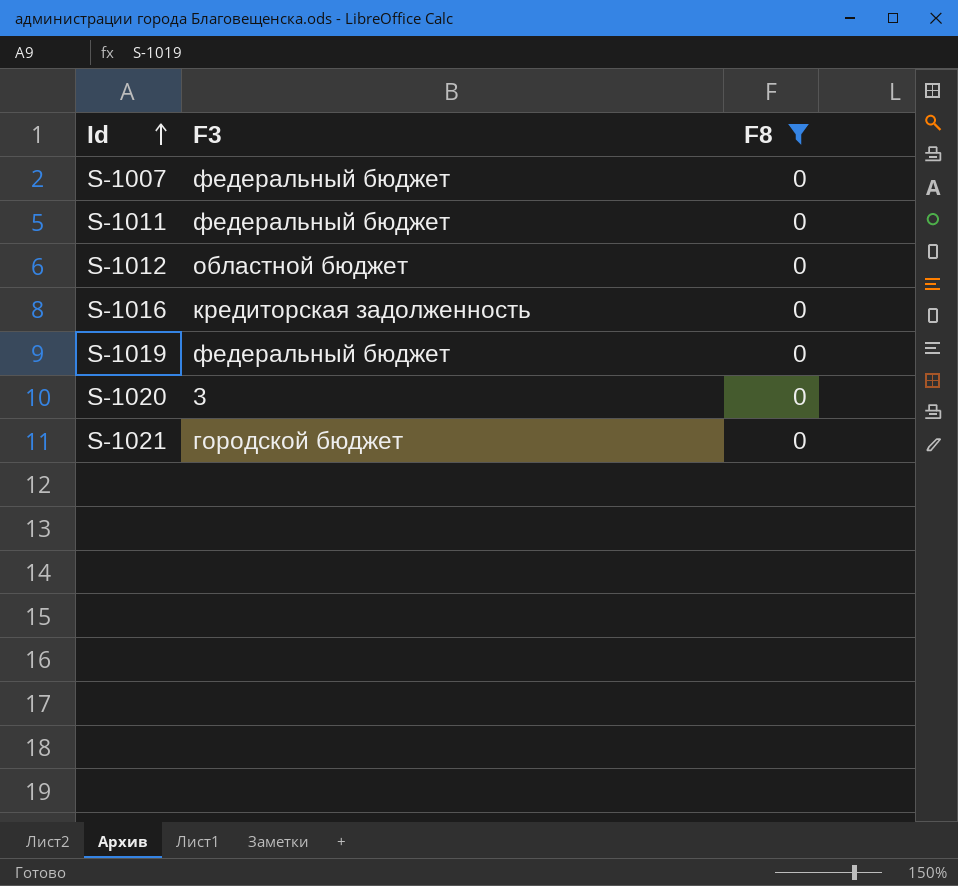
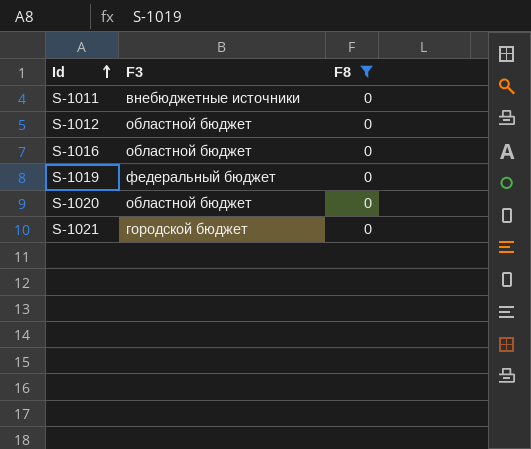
row S-1007: федеральный бюджет | 0 -> none
S-1011 | F3: федеральный бюджет -> внебюджетные источники
S-1016 | F3: кредиторская задолженность -> областной бюджет
S-1020 | F3: 3 -> областной бюджет

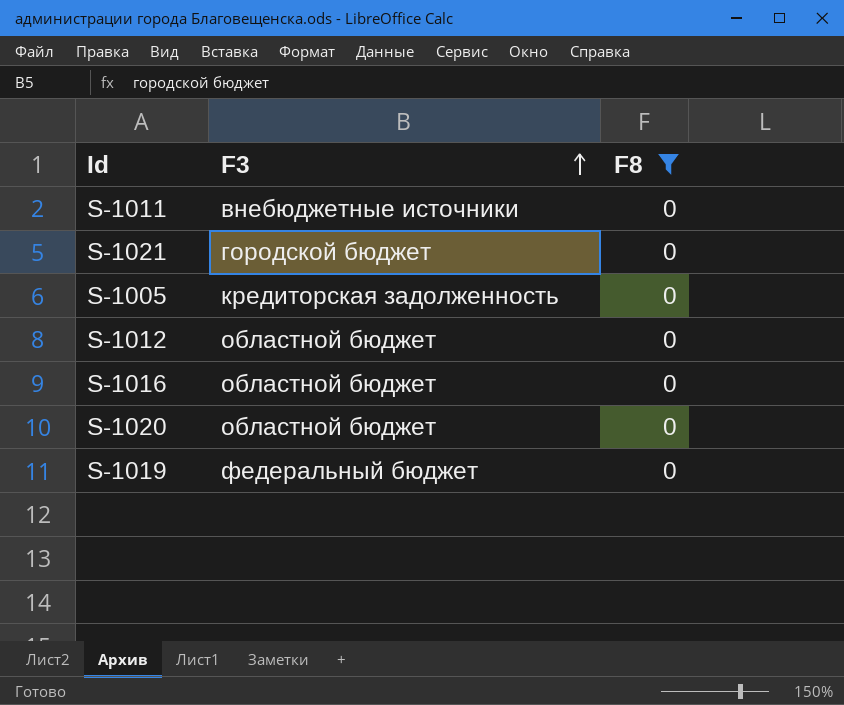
row order: Id ascending -> F3 ascending
row S-1005: none -> кредиторская задолженность | 0

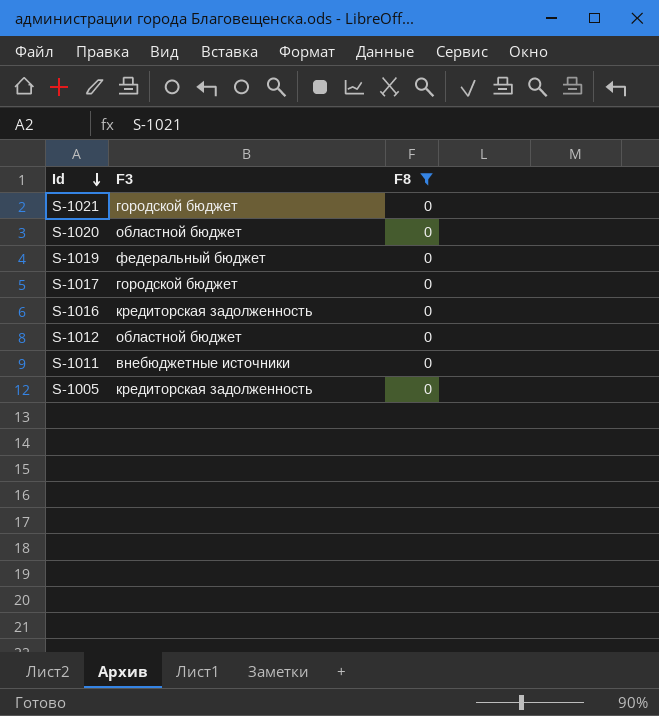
row order: F3 ascending -> Id descending
row S-1017: none -> городской бюджет | 0
S-1016 | F3: областной бюджет -> кредиторская задолженность

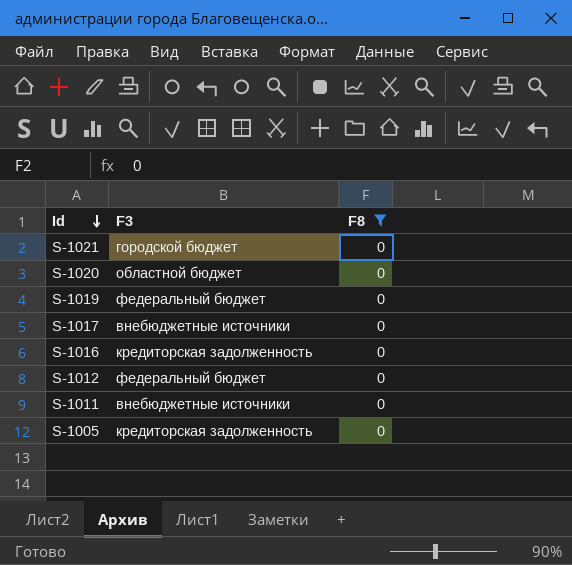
S-1017 | F3: городской бюджет -> внебюджетные источники
S-1012 | F3: областной бюджет -> федеральный бюджет

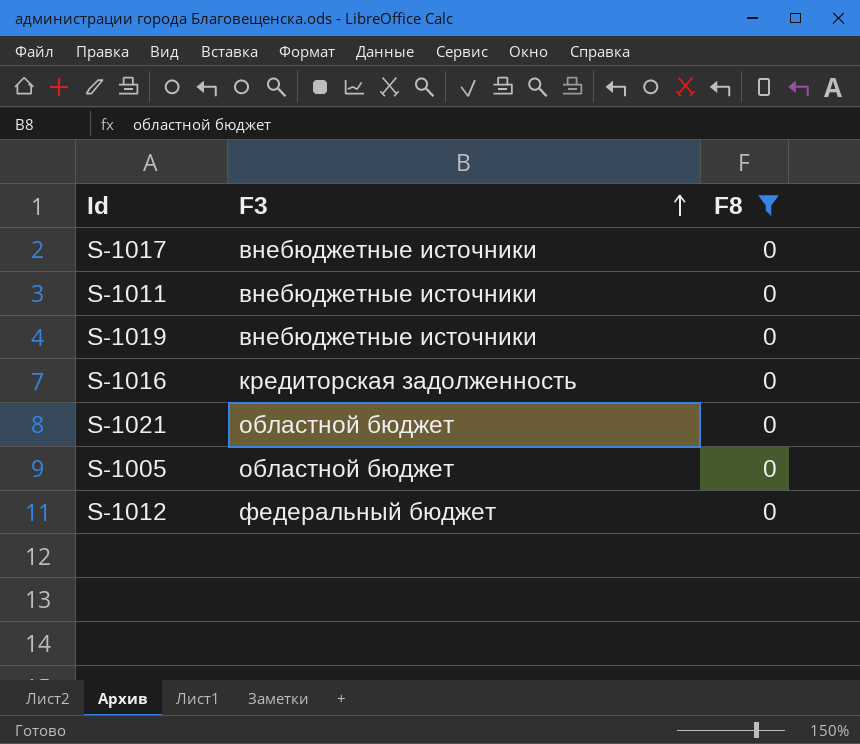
row order: Id descending -> F3 ascending
row S-1020: областной бюджет | 0 -> none
S-1019 | F3: федеральный бюджет -> внебюджетные источники
S-1021 | F3: городской бюджет -> областной бюджет
S-1005 | F3: кредиторская задолженность -> областной бюджет

